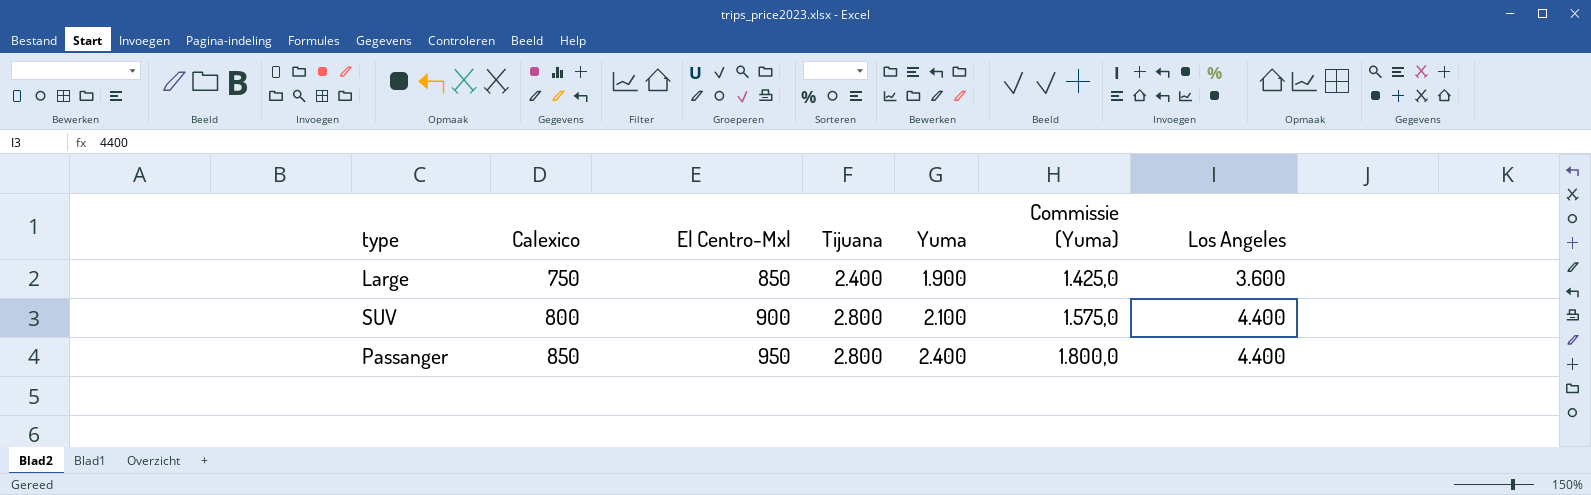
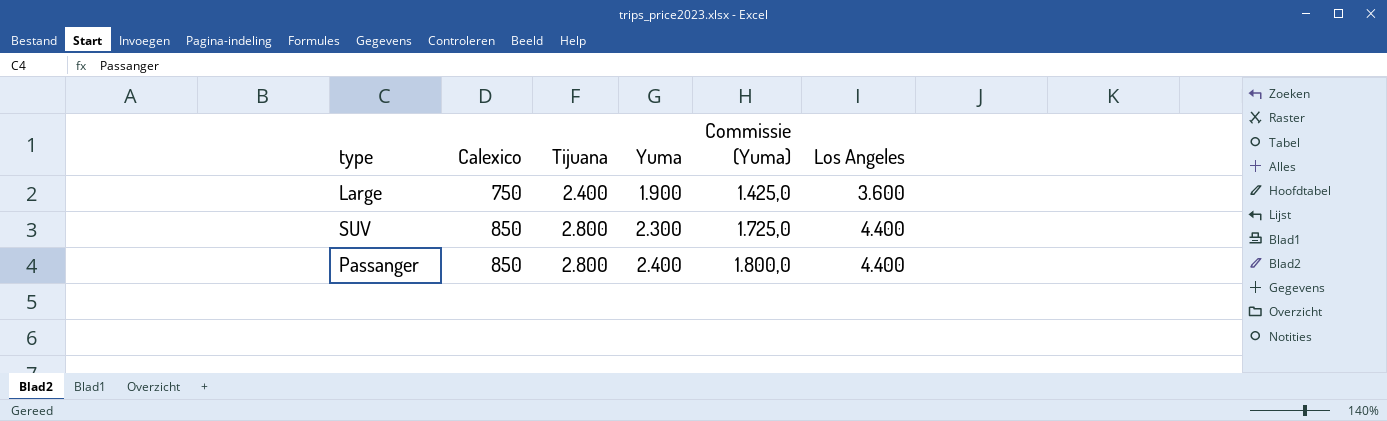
column El Centro-Mxl | position: 3 -> none
SUV | Calexico: 800 -> 850
SUV | Yuma: 2.100 -> 2.300
SUV | Commissie (Yuma): 1.575,0 -> 1.725,0

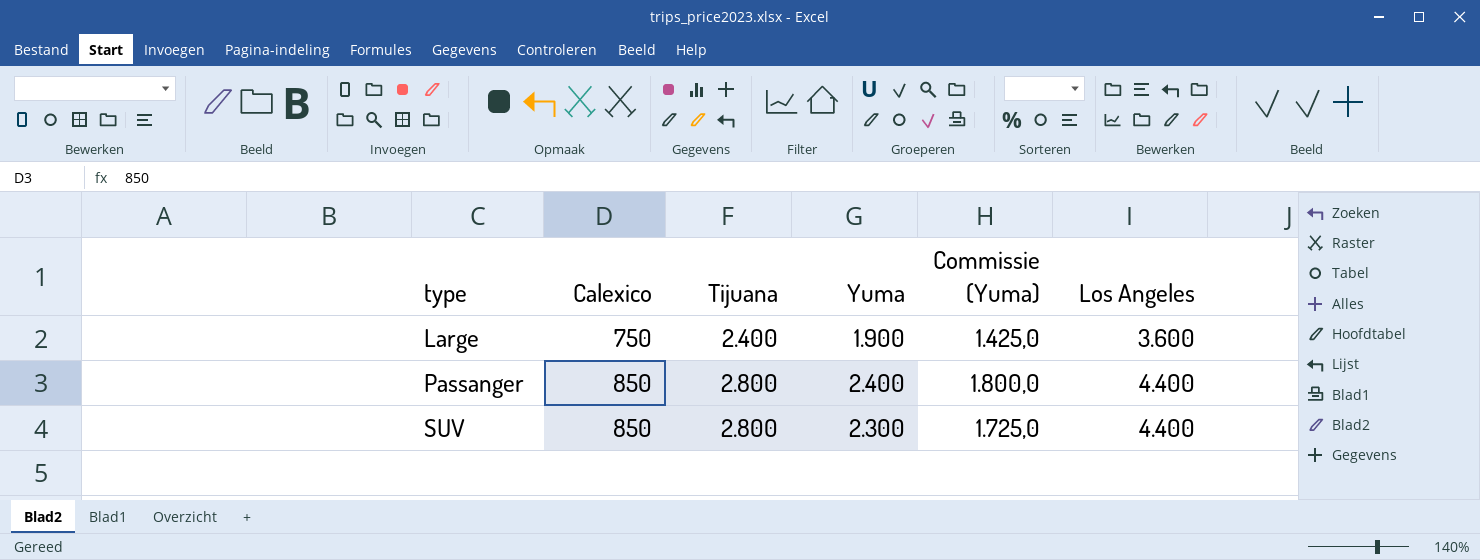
row order: Calexico ascending -> type ascending

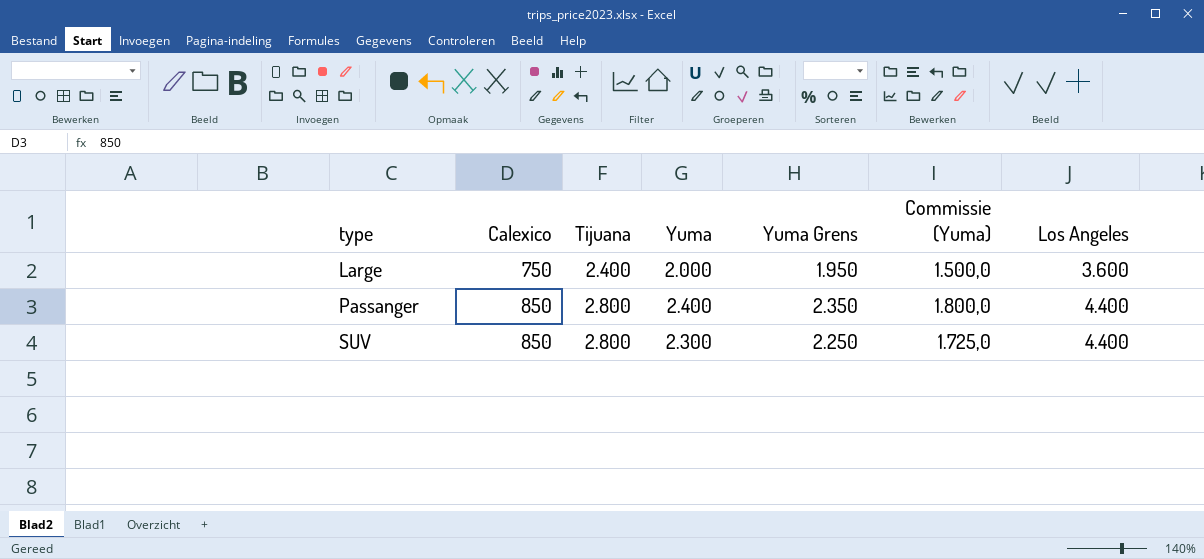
column Yuma Grens | formula: none -> [Yuma] - 50
Large | Yuma: 1.900 -> 2.000
Large | Commissie (Yuma): 1.425,0 -> 1.500,0

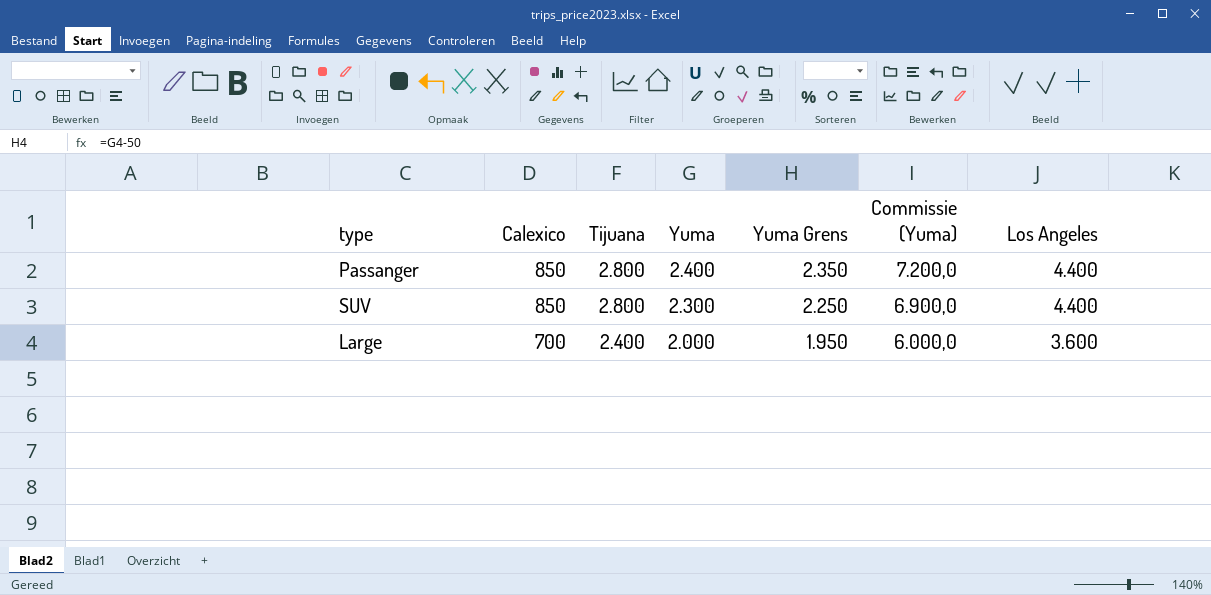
row order: type ascending -> Calexico descending
column Commissie (Yuma) | formula: [Yuma] * 0,75 -> [Yuma] * 3
Large | Calexico: 750 -> 700

